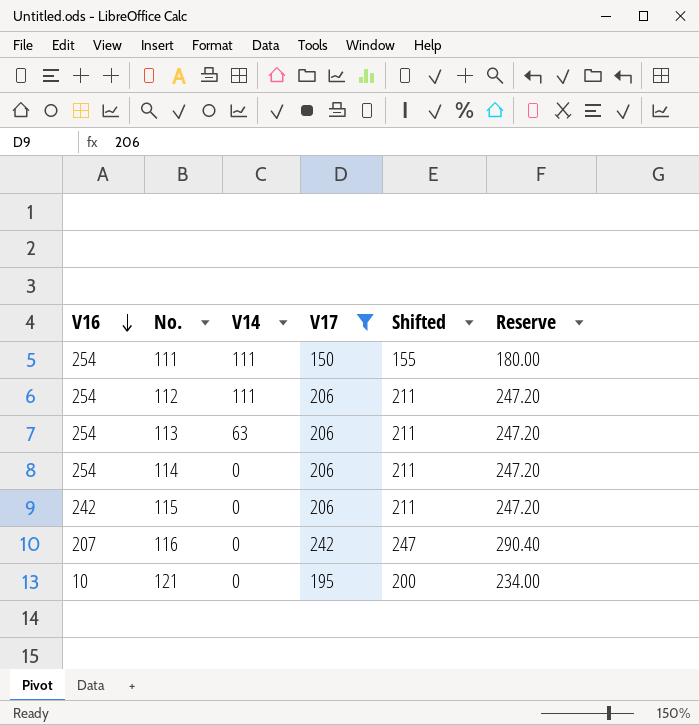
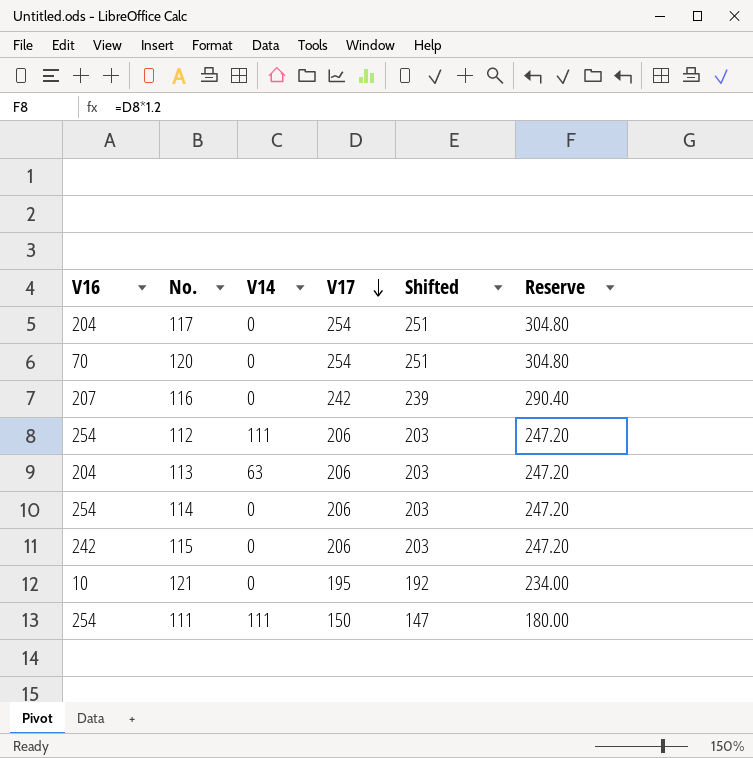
filter: V17 != 254 -> none
row order: V16 descending -> V17 descending
column Shifted | formula: [V17] + 5 -> [V17] - 3
113 | V16: 254 -> 204

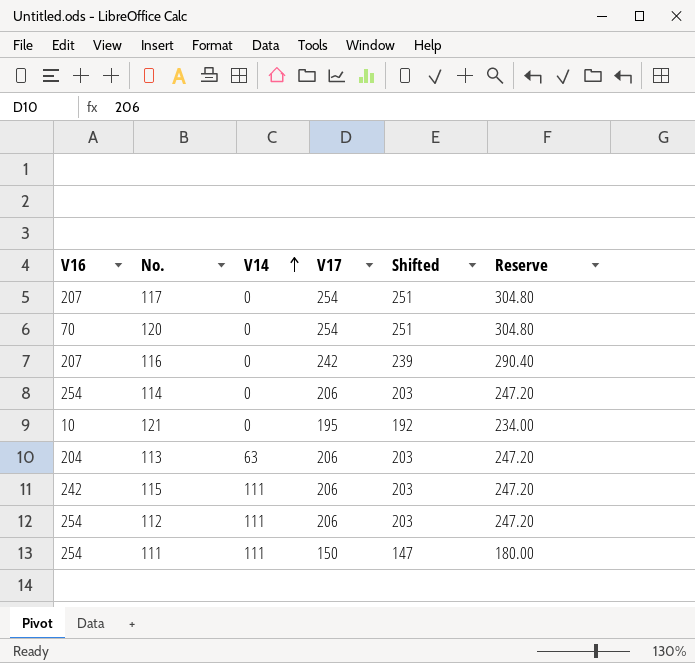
row order: V17 descending -> V14 ascending
117 | V16: 204 -> 207
115 | V14: 0 -> 111

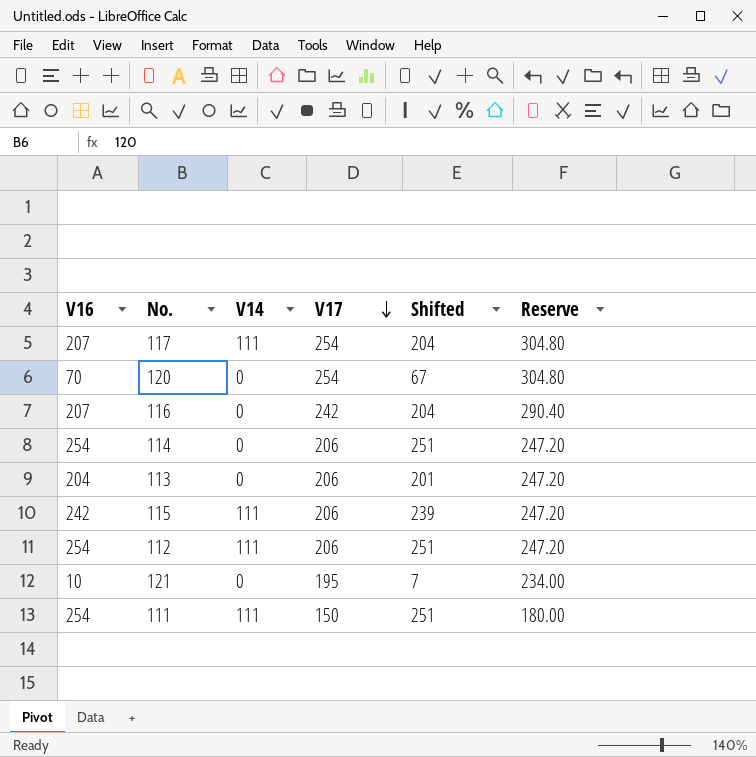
row order: V14 ascending -> V17 descending
column Shifted | formula: [V17] - 3 -> [V16] - 3
117 | V14: 0 -> 111
113 | V14: 63 -> 0

